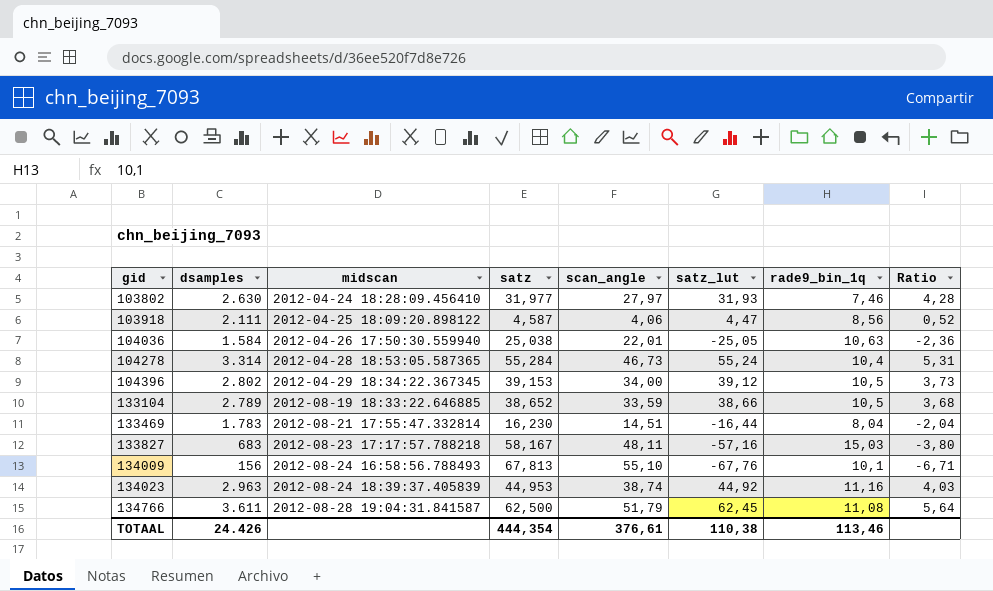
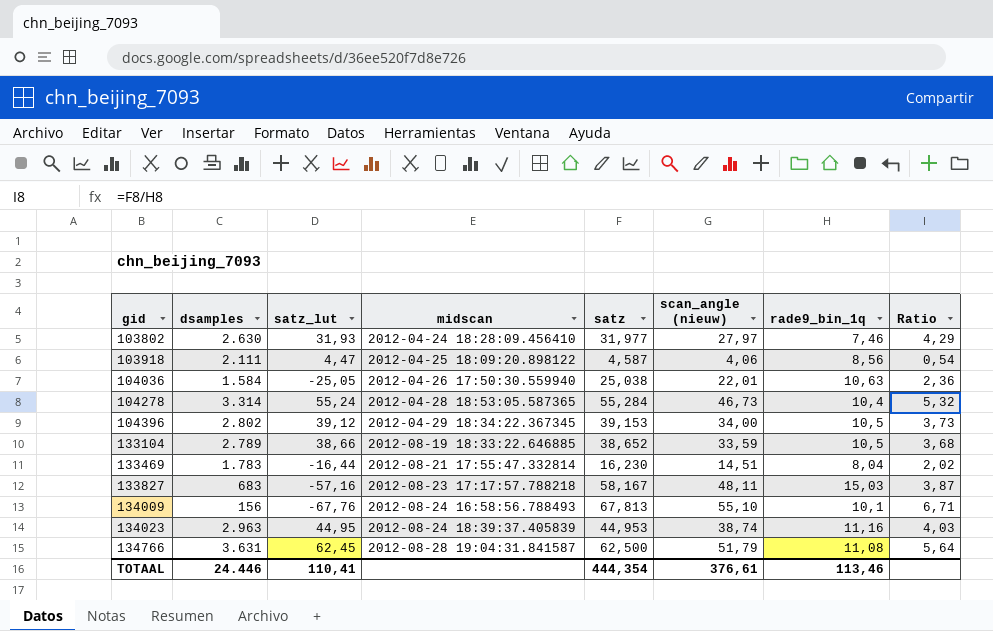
column satz_lut | position: 6 -> 3
column name: scan_angle -> scan_angle (nieuw)
column Ratio | formula: [satz_lut] / [rade9_bin_1q] -> [satz] / [rade9_bin_1q]
134023 | satz_lut: 44,92 -> 44,95
134766 | dsamples: 3.611 -> 3.631
TOTAAL | dsamples: 24.426 -> 24.446
TOTAAL | satz_lut: 110,38 -> 110,41

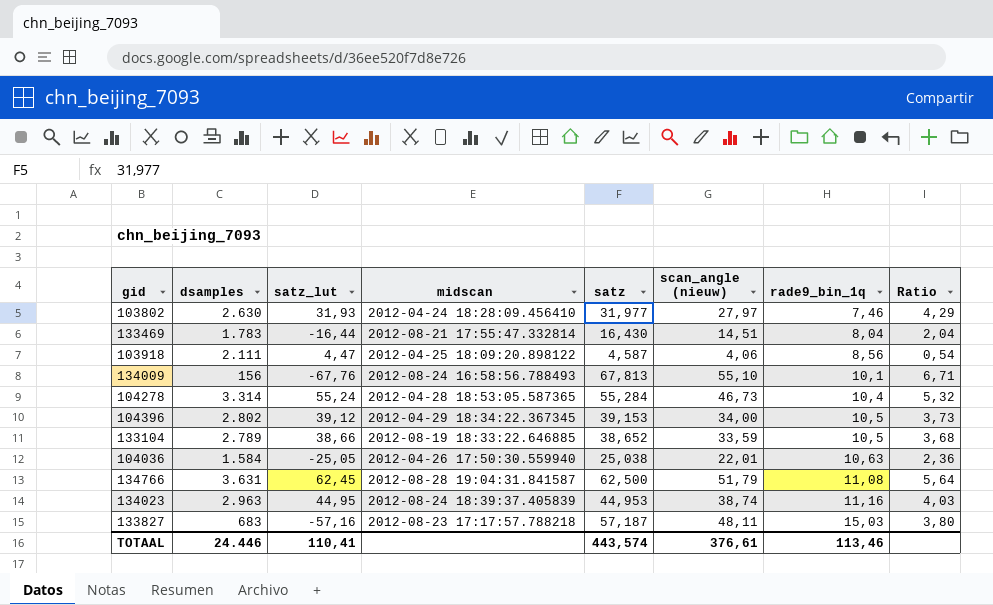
row order: gid ascending -> rade9_bin_1q ascending
133469 | satz: 16,230 -> 16,430
133469 | Ratio: 2,02 -> 2,04
133827 | satz: 58,167 -> 57,187
133827 | Ratio: 3,87 -> 3,80
TOTAAL | satz: 444,354 -> 443,574

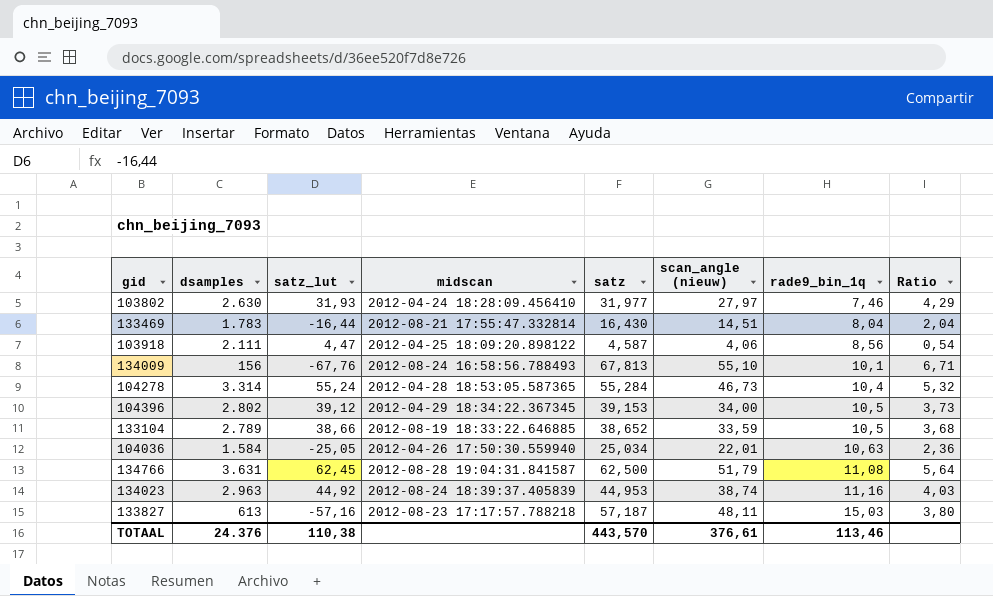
104036 | satz: 25,038 -> 25,034
134023 | satz_lut: 44,95 -> 44,92
133827 | dsamples: 683 -> 613
TOTAAL | dsamples: 24.446 -> 24.376
TOTAAL | satz_lut: 110,41 -> 110,38
TOTAAL | satz: 443,574 -> 443,570

